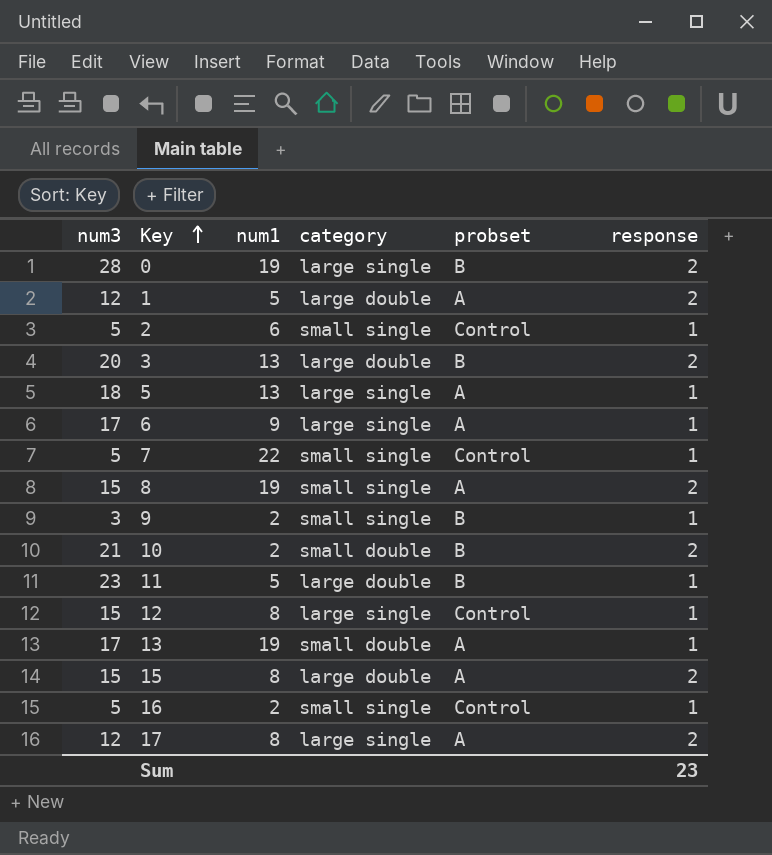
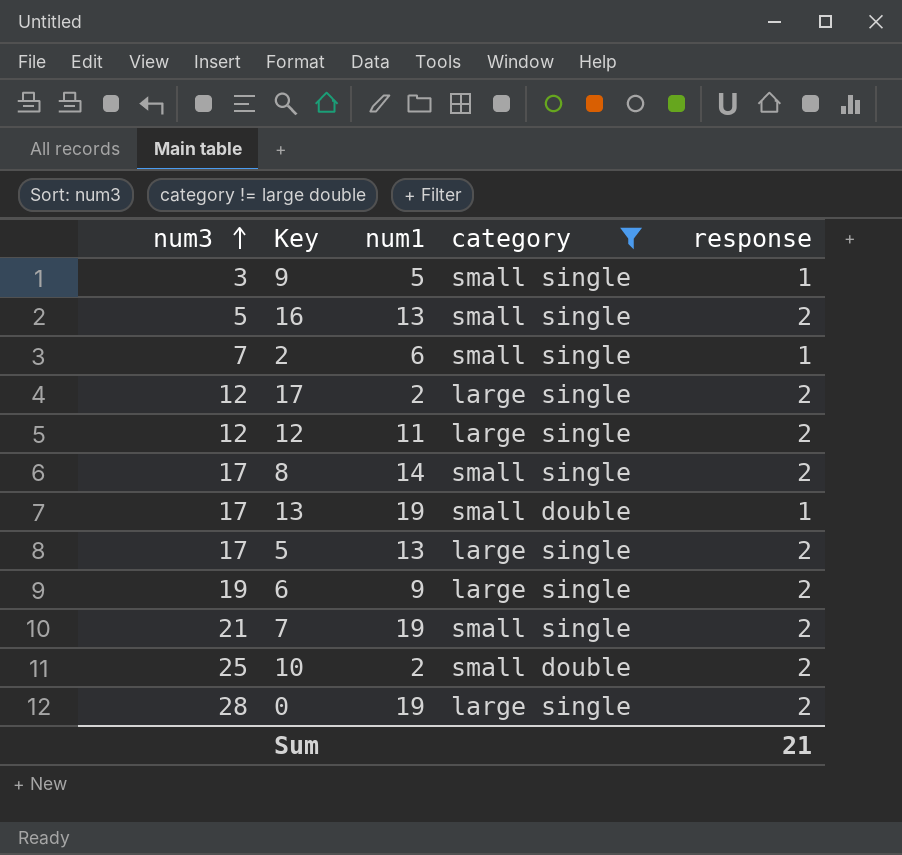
filter: none -> category != large double
row order: Key ascending -> num3 ascending
column probset | position: 5 -> none
9 | num1: 2 -> 5
16 | num1: 2 -> 13
16 | response: 1 -> 2
2 | num3: 5 -> 7
17 | num1: 8 -> 2
12 | num3: 15 -> 12
12 | num1: 8 -> 11
12 | response: 1 -> 2
8 | num3: 15 -> 17
8 | num1: 19 -> 14
5 | num3: 18 -> 17
5 | response: 1 -> 2
6 | num3: 17 -> 19
6 | response: 1 -> 2
7 | num3: 5 -> 21
7 | num1: 22 -> 19
7 | response: 1 -> 2
10 | num3: 21 -> 25
Sum | response: 23 -> 21

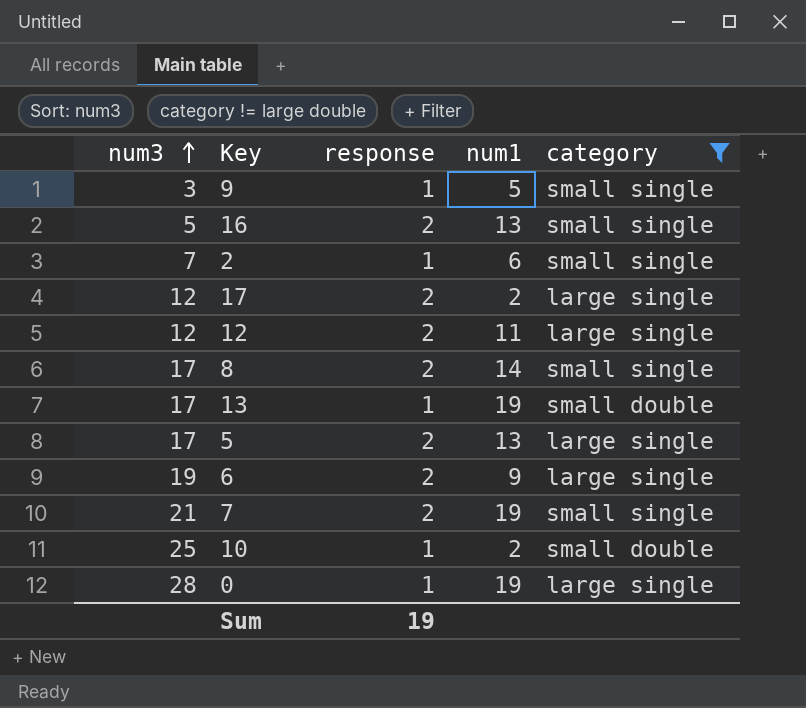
column response | position: 5 -> 3
10 | response: 2 -> 1
0 | response: 2 -> 1
Sum | response: 21 -> 19

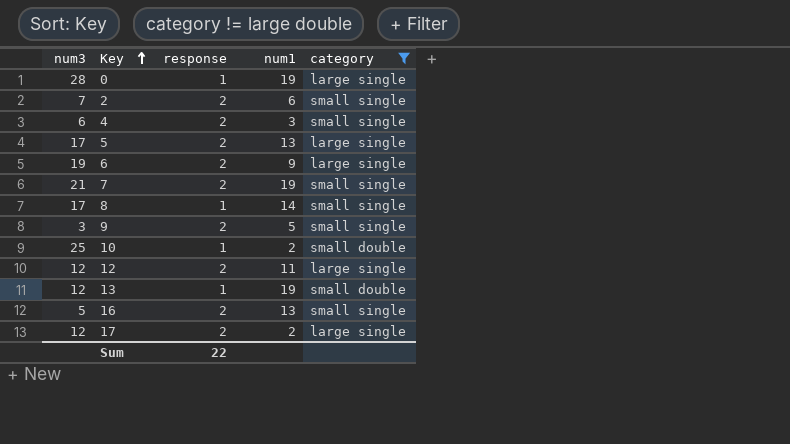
row order: num3 ascending -> Key ascending
2 | response: 1 -> 2
row 4: none -> 6 | 2 | 3 | small single
8 | response: 2 -> 1
9 | response: 1 -> 2
13 | num3: 17 -> 12
Sum | response: 19 -> 22

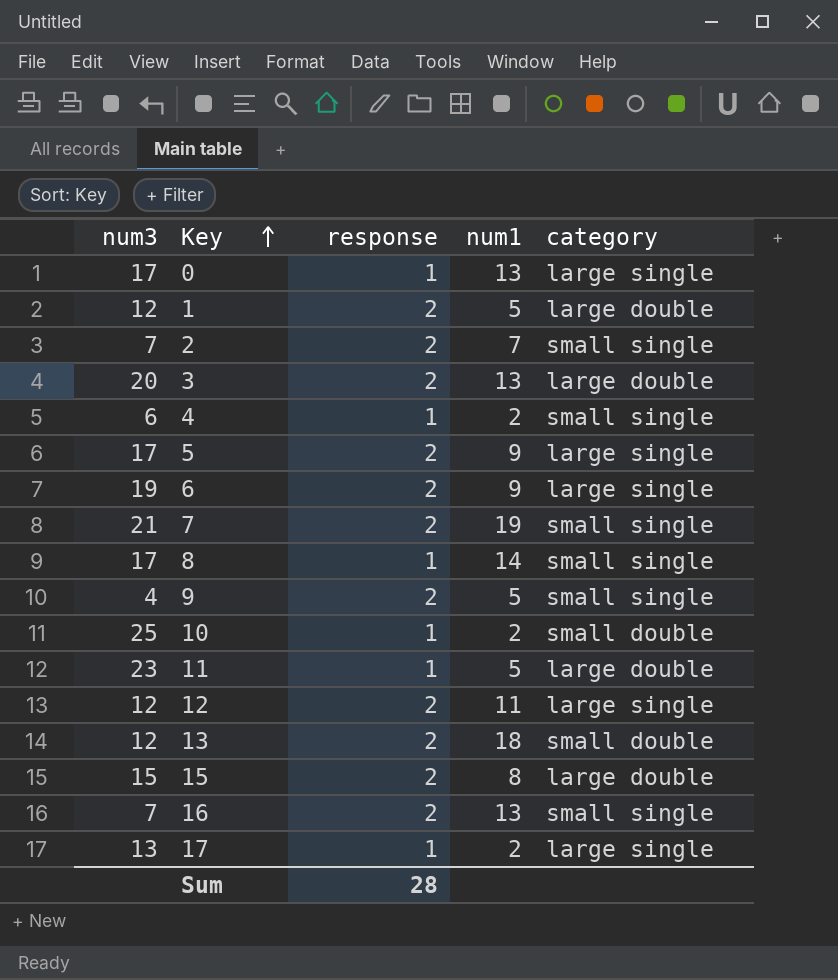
filter: category != large double -> none
0 | num3: 28 -> 17
0 | num1: 19 -> 13
2 | num1: 6 -> 7
4 | response: 2 -> 1
4 | num1: 3 -> 2
5 | num1: 13 -> 9
9 | num3: 3 -> 4
13 | response: 1 -> 2
13 | num1: 19 -> 18
16 | num3: 5 -> 7
17 | num3: 12 -> 13
17 | response: 2 -> 1
Sum | response: 22 -> 28

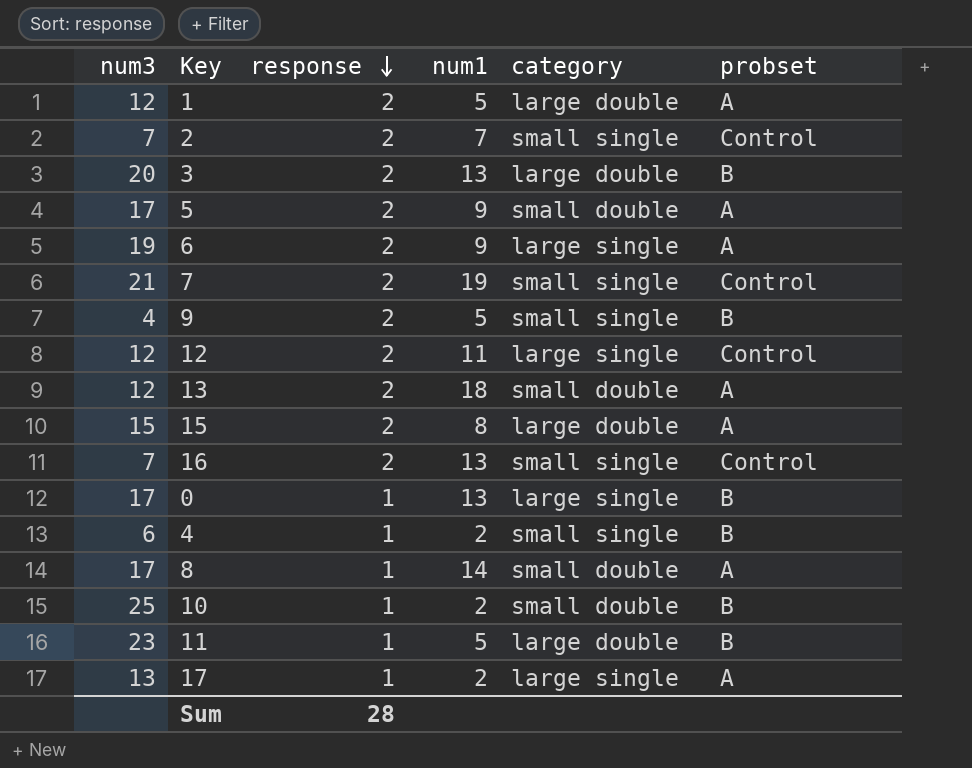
row order: Key ascending -> response descending
column probset | position: none -> 6
5 | category: large single -> small double
8 | category: small single -> small double

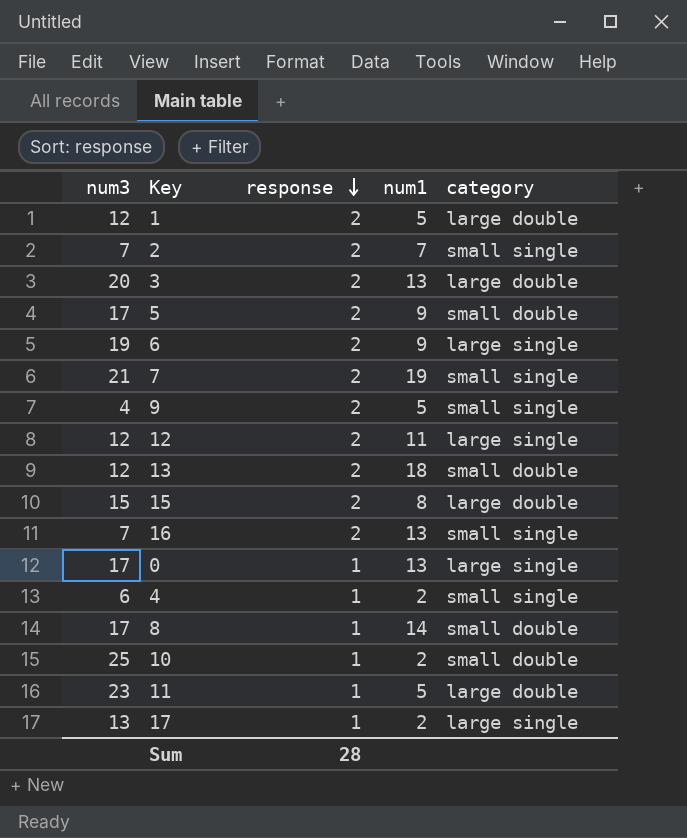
column probset | position: 6 -> none

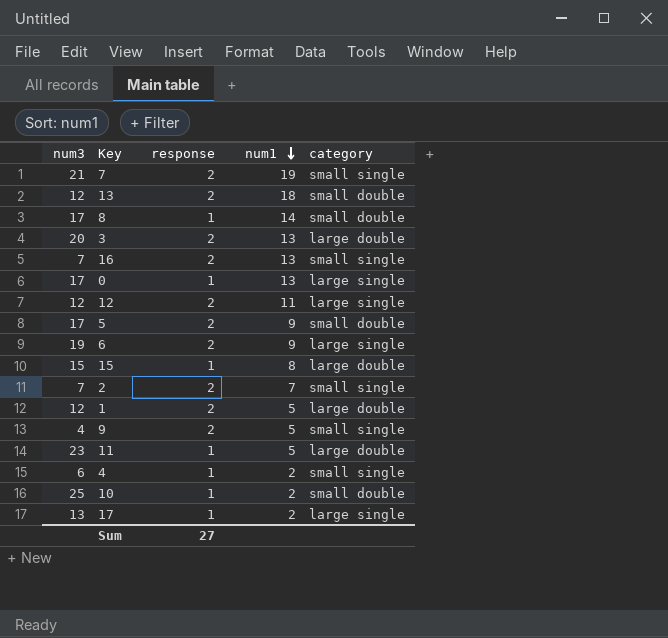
row order: response descending -> num1 descending
15 | response: 2 -> 1
Sum | response: 28 -> 27

